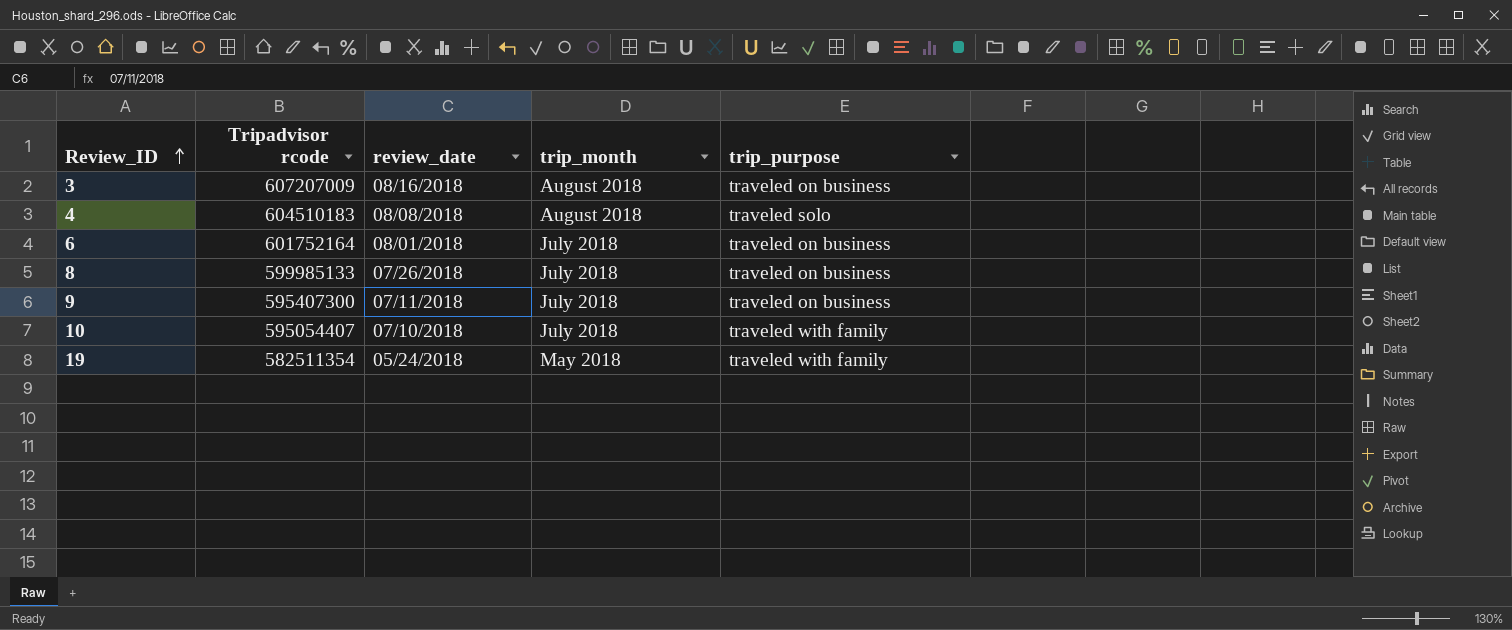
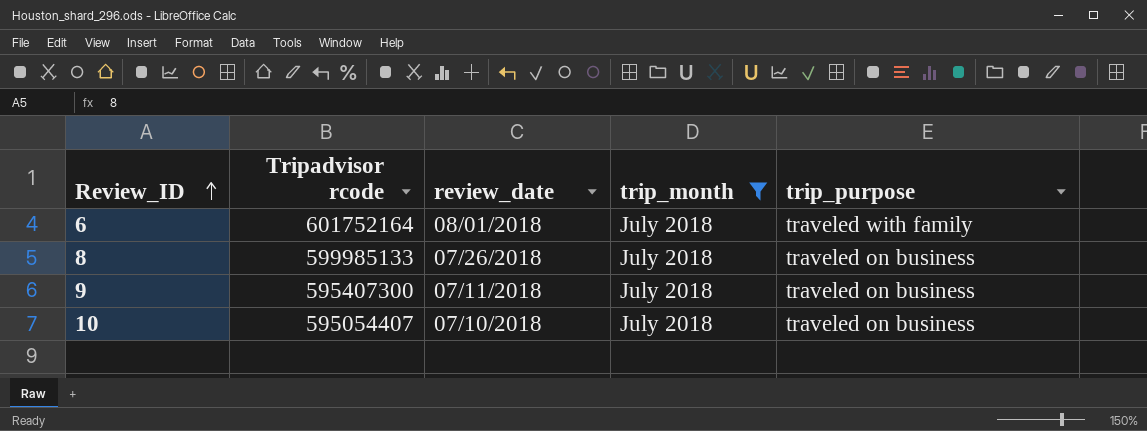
filter: none -> trip_month = July 2018
6 | trip_purpose: traveled on business -> traveled with family
10 | trip_purpose: traveled with family -> traveled on business

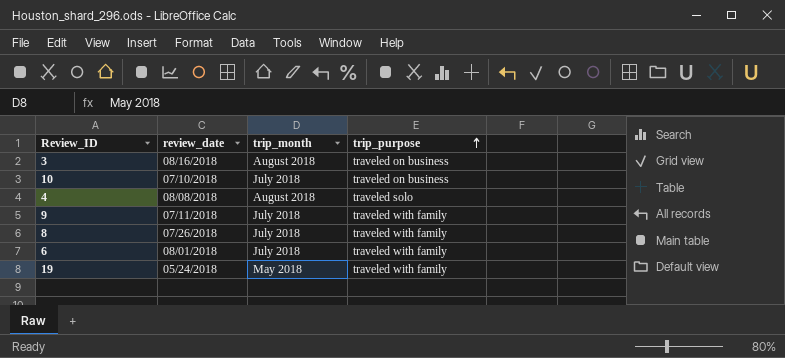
filter: trip_month = July 2018 -> none
row order: Review_ID ascending -> trip_purpose ascending
column Tripadvisor rcode | position: 2 -> none
9 | trip_purpose: traveled on business -> traveled with family
8 | trip_purpose: traveled on business -> traveled with family

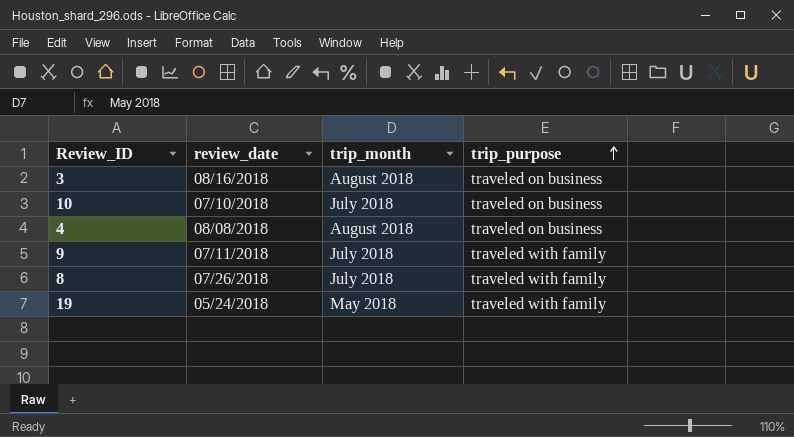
row 6: 08/01/2018 | July 2018 | traveled with family -> none
4 | trip_purpose: traveled solo -> traveled on business

